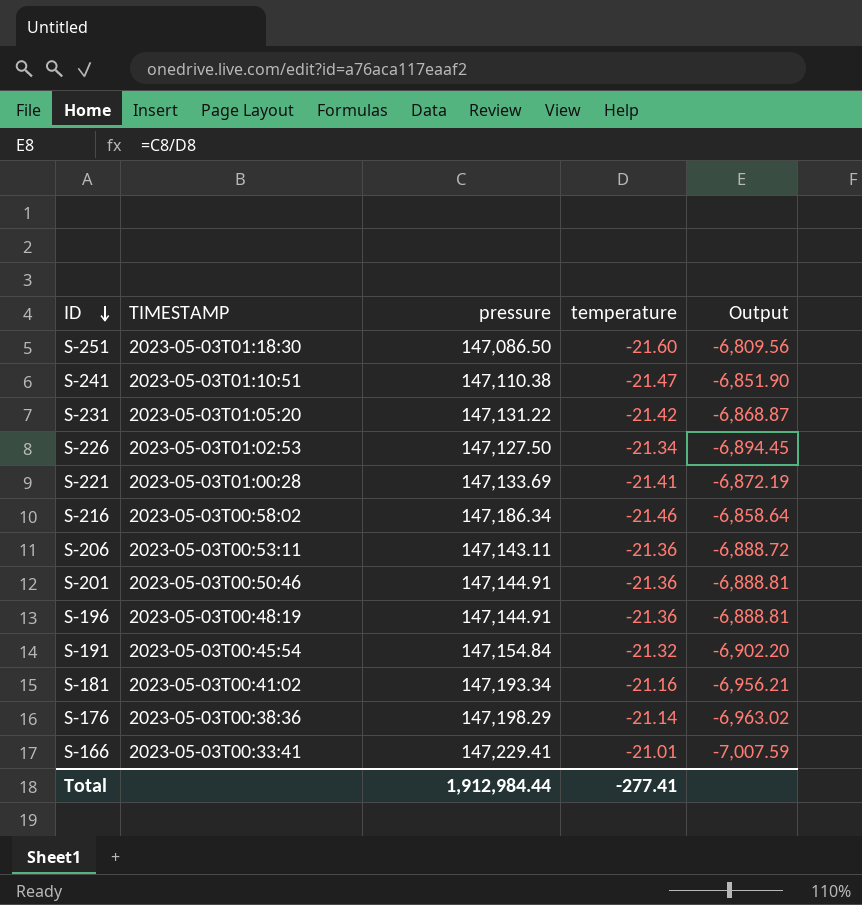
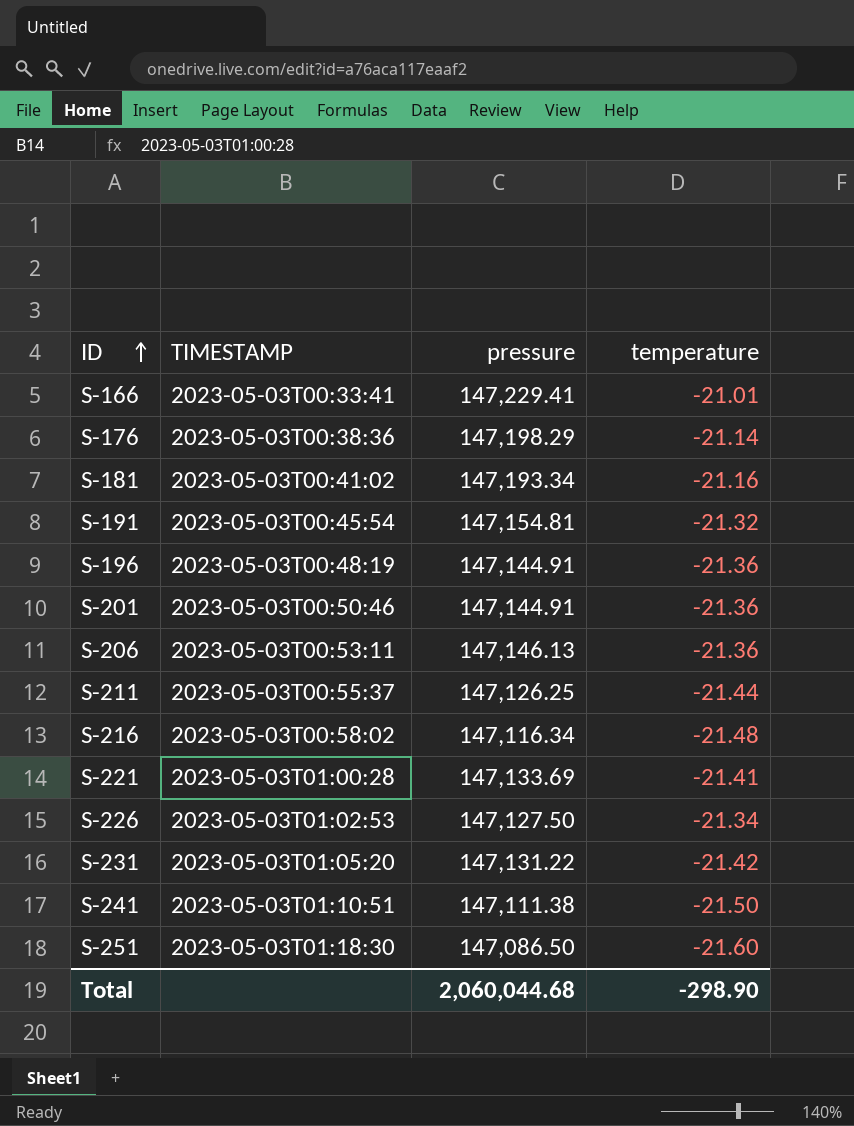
row order: ID descending -> ID ascending
column Output | formula: [pressure] / [temperature] -> none
S-191 | pressure: 147,154.84 -> 147,154.81
S-206 | pressure: 147,143.11 -> 147,146.13
row S-211: none -> 2023-05-03T00:55:37 | 147,126.25 | -21.44
S-216 | pressure: 147,186.34 -> 147,116.34
S-216 | temperature: -21.46 -> -21.48
S-241 | pressure: 147,110.38 -> 147,111.38
S-241 | temperature: -21.47 -> -21.50
Total | pressure: 1,912,984.44 -> 2,060,044.68
Total | temperature: -277.41 -> -298.90

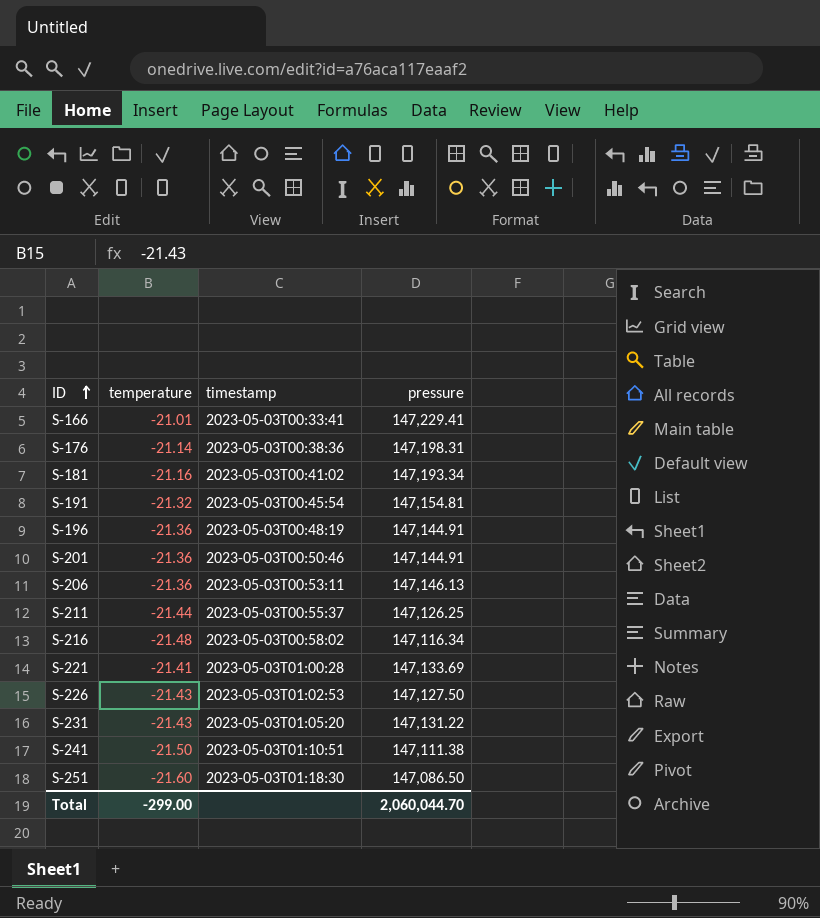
column temperature | position: 4 -> 2
column name: TIMESTAMP -> timestamp
S-176 | pressure: 147,198.29 -> 147,198.31
S-226 | temperature: -21.34 -> -21.43
S-231 | temperature: -21.42 -> -21.43
Total | temperature: -298.90 -> -299.00
Total | pressure: 2,060,044.68 -> 2,060,044.70

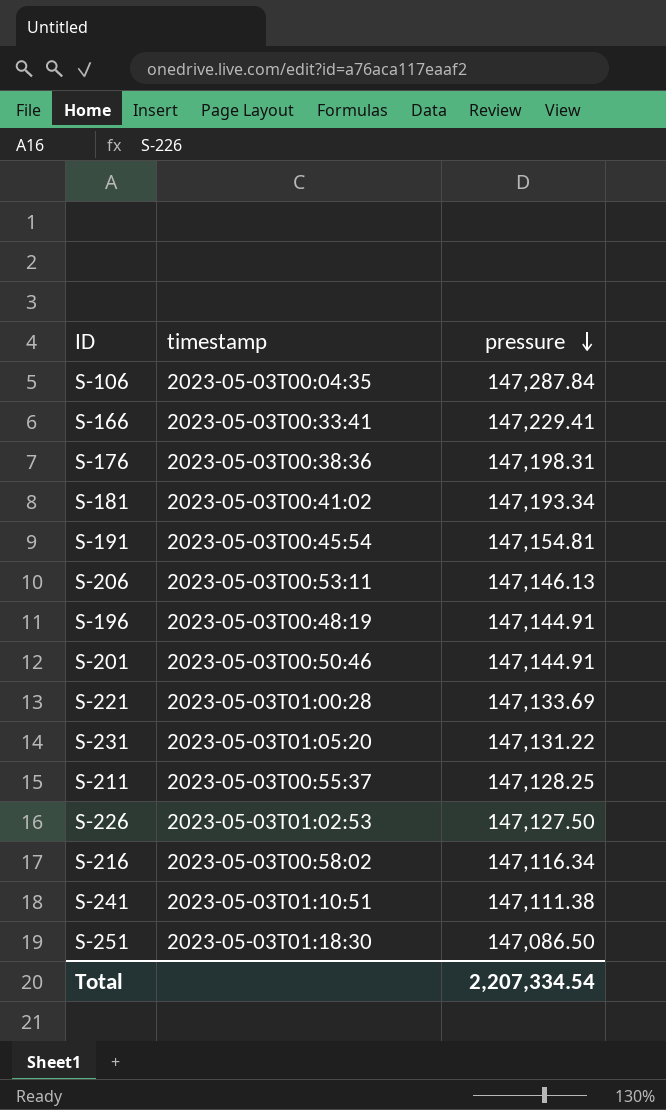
row order: ID ascending -> pressure descending
column temperature | position: 2 -> none
row S-106: none -> 2023-05-03T00:04:35 | 147,287.84
S-211 | pressure: 147,126.25 -> 147,128.25
Total | pressure: 2,060,044.70 -> 2,207,334.54

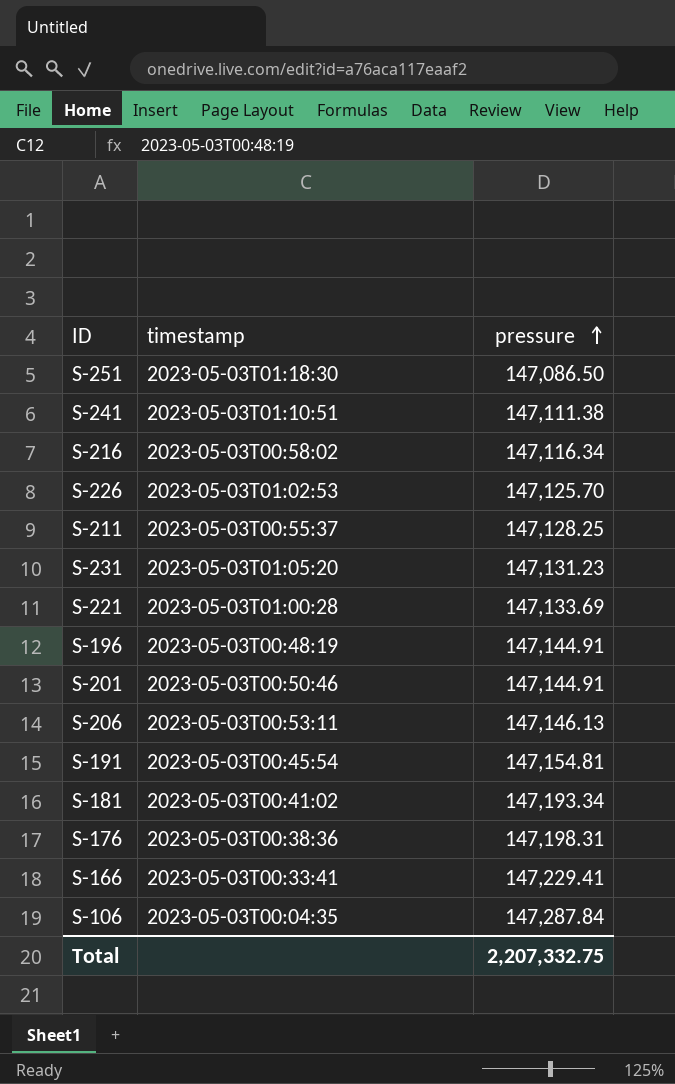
row order: pressure descending -> pressure ascending
S-226 | pressure: 147,127.50 -> 147,125.70
S-231 | pressure: 147,131.22 -> 147,131.23
Total | pressure: 2,207,334.54 -> 2,207,332.75

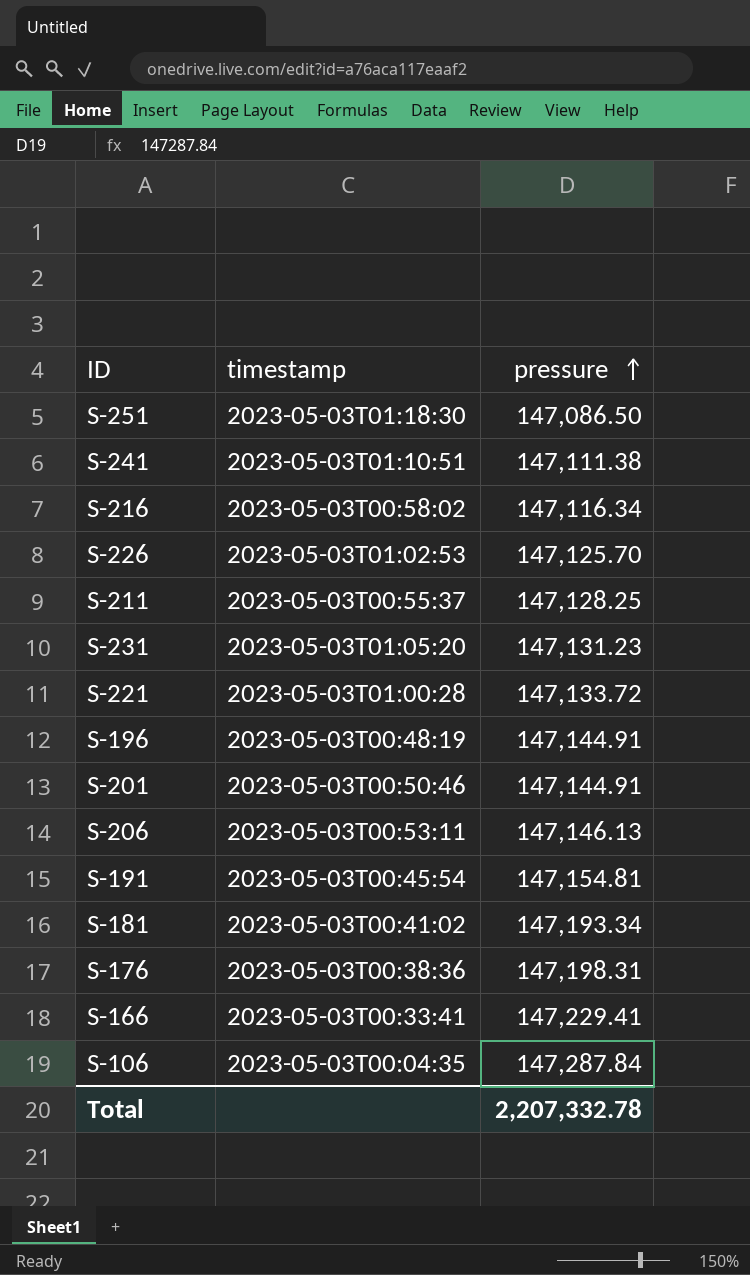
S-221 | pressure: 147,133.69 -> 147,133.72
Total | pressure: 2,207,332.75 -> 2,207,332.78

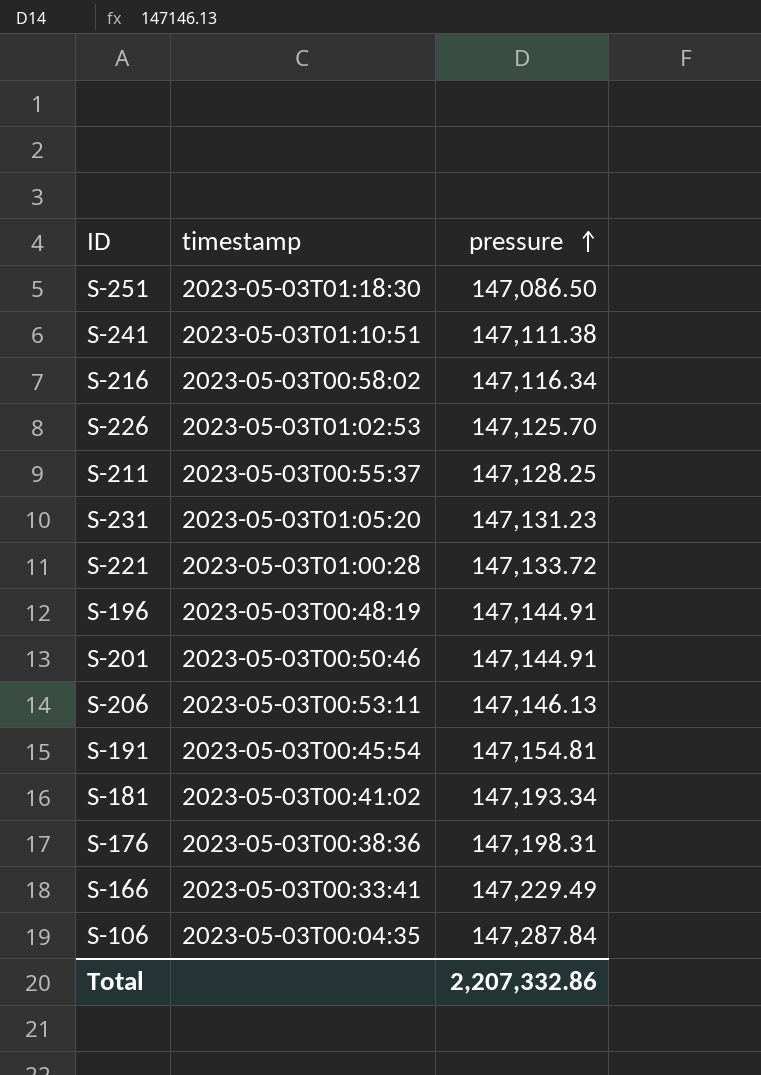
S-166 | pressure: 147,229.41 -> 147,229.49
Total | pressure: 2,207,332.78 -> 2,207,332.86

